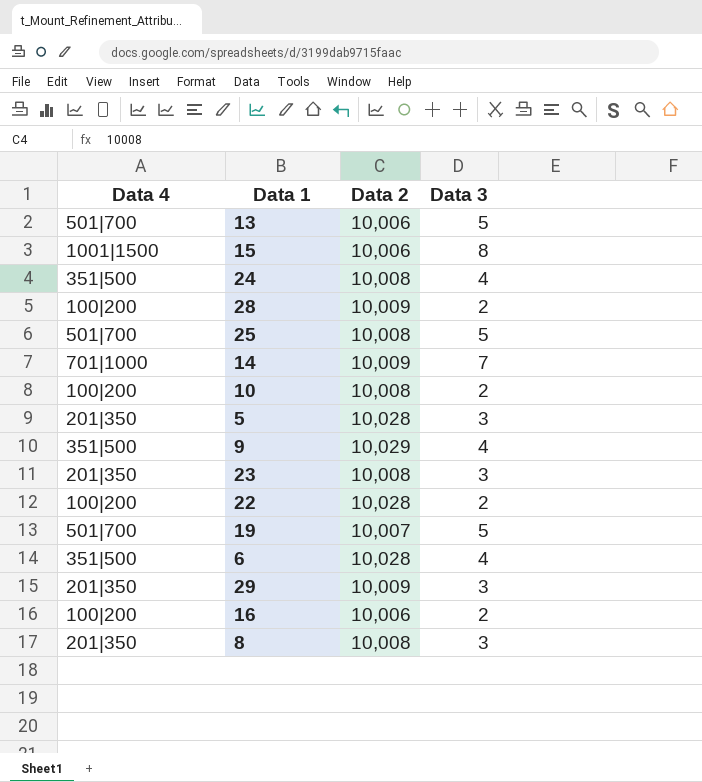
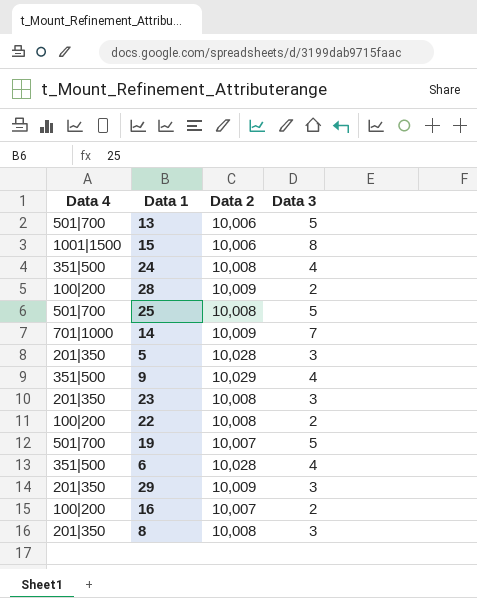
row 10: 100|200 | 10,008 | 2 -> none
22 | Data 2: 10,028 -> 10,008
16 | Data 2: 10,006 -> 10,007

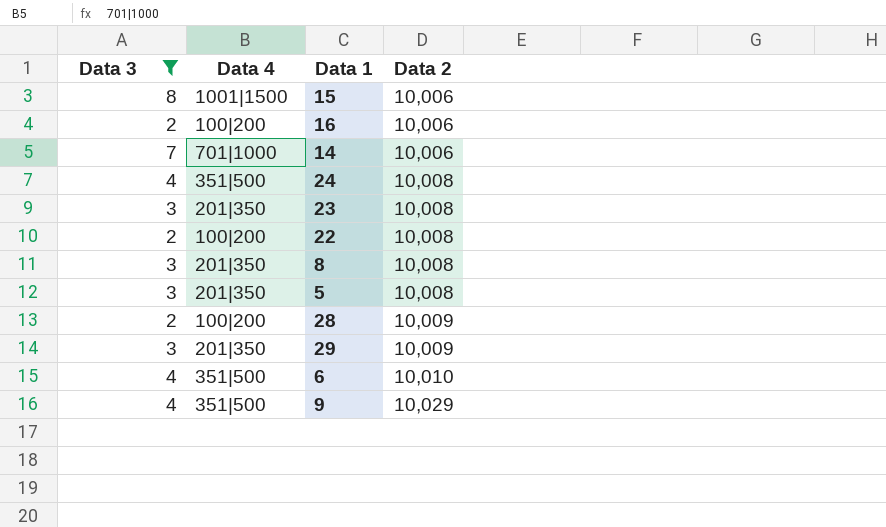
filter: none -> Data 3 != 5
row order: none -> Data 2 ascending
column Data 3 | position: 4 -> 1
16 | Data 2: 10,007 -> 10,006
14 | Data 2: 10,009 -> 10,006
5 | Data 2: 10,028 -> 10,008
6 | Data 2: 10,028 -> 10,010

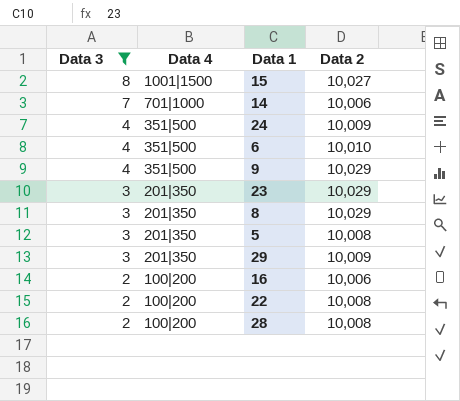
row order: Data 2 ascending -> Data 3 descending
15 | Data 2: 10,006 -> 10,027
24 | Data 2: 10,008 -> 10,009
23 | Data 2: 10,008 -> 10,029
8 | Data 2: 10,008 -> 10,029
28 | Data 2: 10,009 -> 10,008

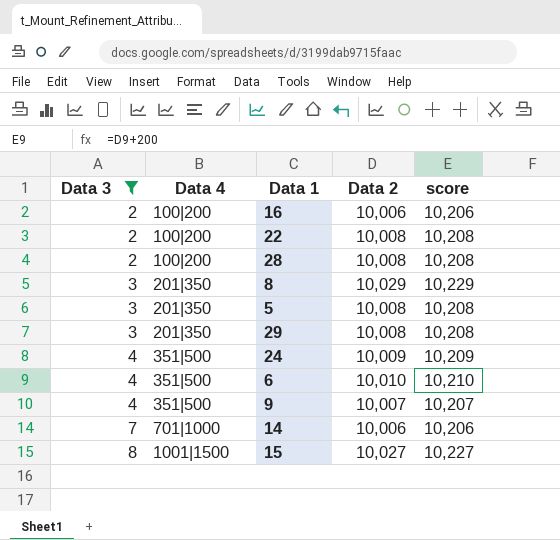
row order: Data 3 descending -> Data 3 ascending
column score | formula: none -> [Data 2] + 200
row 23: 3 | 201|350 | 10,029 -> none
29 | Data 2: 10,009 -> 10,008
9 | Data 2: 10,029 -> 10,007

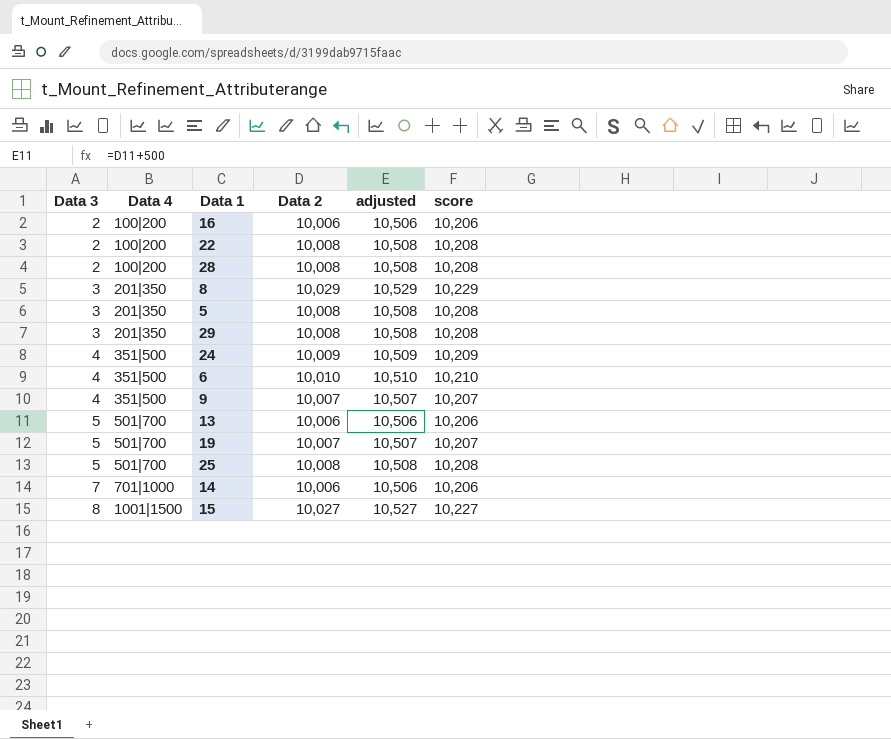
filter: Data 3 != 5 -> none
column adjusted | formula: none -> [Data 2] + 500

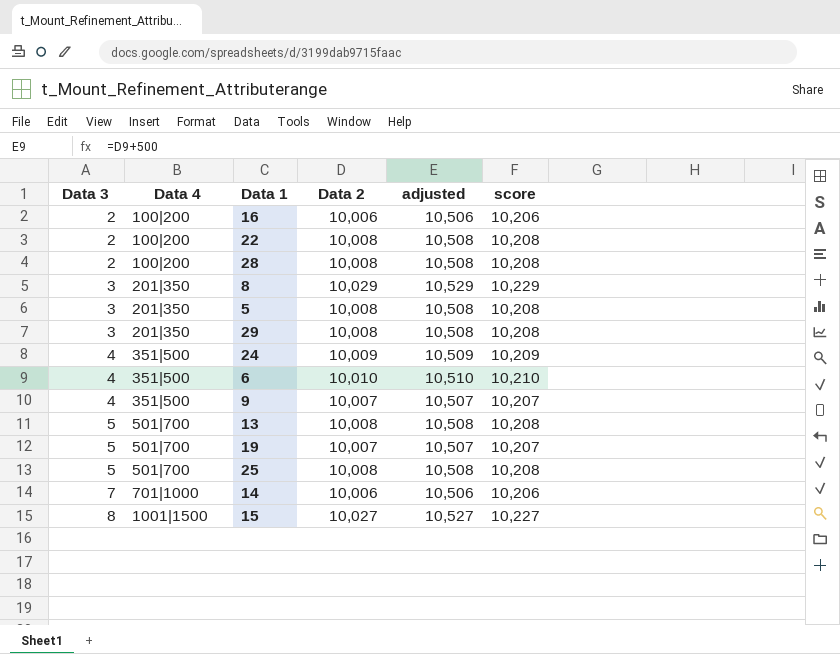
13 | Data 2: 10,006 -> 10,008
13 | adjusted: 10,506 -> 10,508
13 | score: 10,206 -> 10,208

